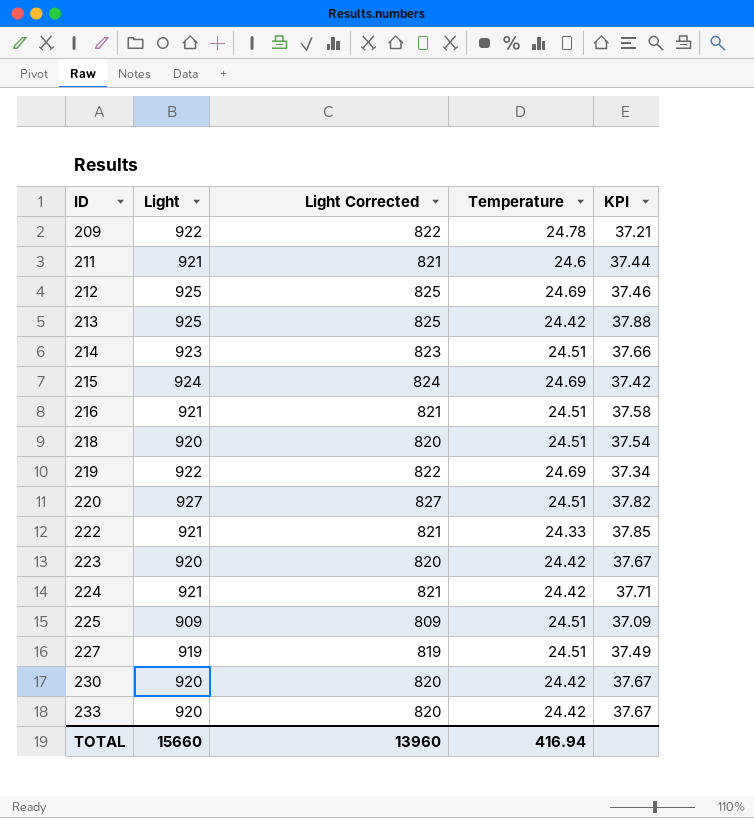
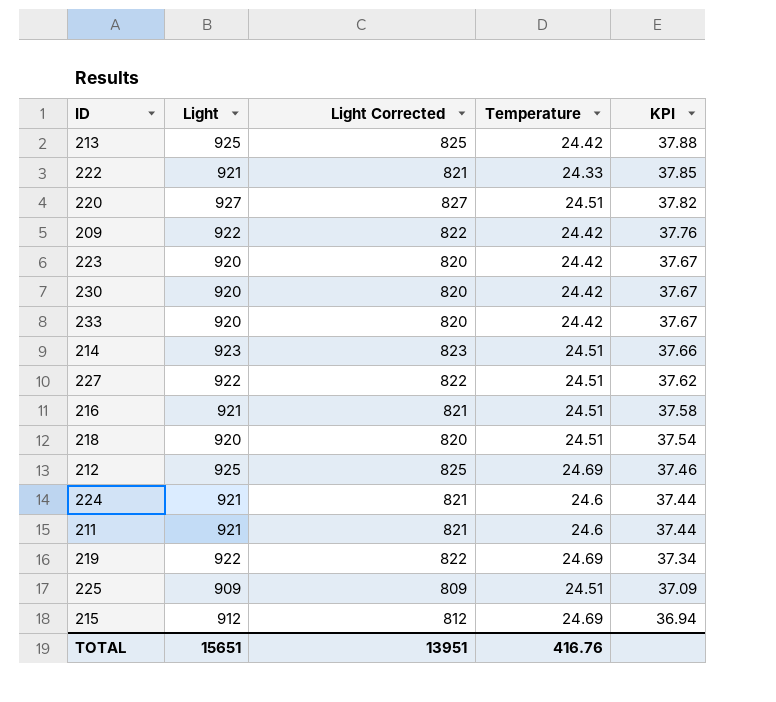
row order: ID ascending -> KPI descending
209 | Temperature: 24.78 -> 24.42
209 | KPI: 37.21 -> 37.76
227 | Light: 919 -> 922
227 | Light Corrected: 819 -> 822
227 | KPI: 37.49 -> 37.62
224 | Temperature: 24.42 -> 24.6
224 | KPI: 37.71 -> 37.44
215 | Light: 924 -> 912
215 | Light Corrected: 824 -> 812
215 | KPI: 37.42 -> 36.94
TOTAL | Light: 15660 -> 15651
TOTAL | Light Corrected: 13960 -> 13951
TOTAL | Temperature: 416.94 -> 416.76

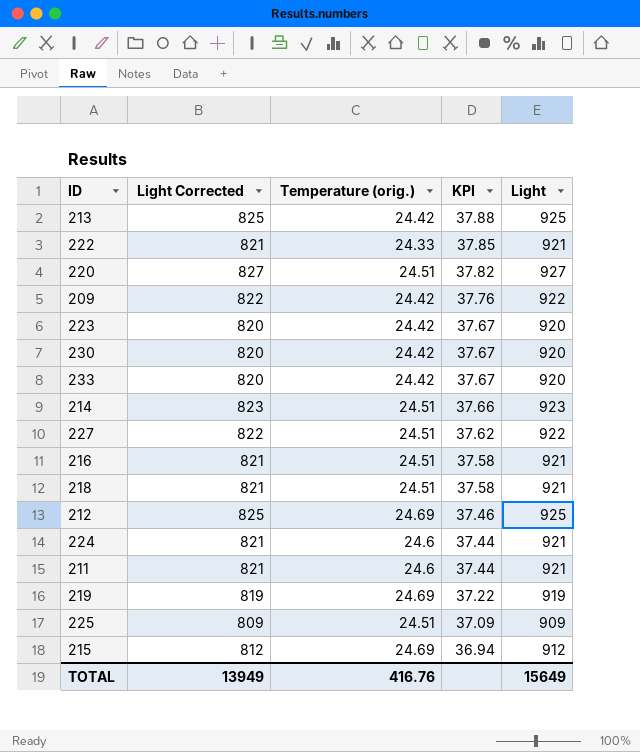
column name: Temperature -> Temperature (orig.)
column Light | position: 2 -> 5
218 | Light Corrected: 820 -> 821
218 | KPI: 37.54 -> 37.58
218 | Light: 920 -> 921
219 | Light Corrected: 822 -> 819
219 | KPI: 37.34 -> 37.22
219 | Light: 922 -> 919
TOTAL | Light Corrected: 13951 -> 13949
TOTAL | Light: 15651 -> 15649

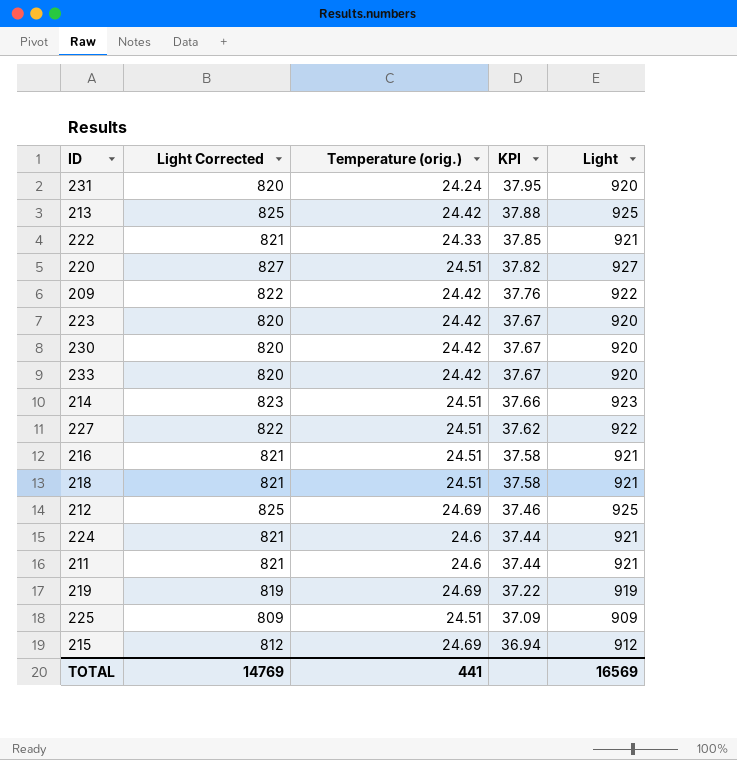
row 231: none -> 820 | 24.24 | 37.95 | 920
TOTAL | Light Corrected: 13949 -> 14769
TOTAL | Temperature (orig.): 416.76 -> 441
TOTAL | Light: 15649 -> 16569

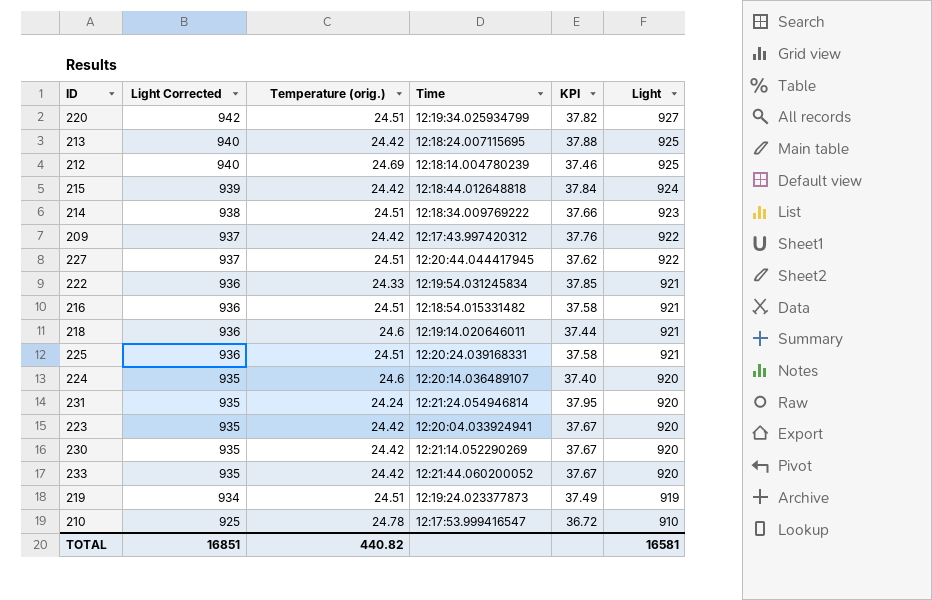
row order: KPI descending -> Light Corrected descending
column Light Corrected | formula: [Light] - 100 -> [Light] + 15
column Time | position: none -> 4
row 211: 821 | 24.6 | 37.44 | 921 -> none
215 | Temperature (orig.): 24.69 -> 24.42
215 | KPI: 36.94 -> 37.84
215 | Light: 912 -> 924
218 | Temperature (orig.): 24.51 -> 24.6
218 | KPI: 37.58 -> 37.44
225 | KPI: 37.09 -> 37.58
225 | Light: 909 -> 921
224 | KPI: 37.44 -> 37.40
224 | Light: 921 -> 920
219 | Temperature (orig.): 24.69 -> 24.51
219 | KPI: 37.22 -> 37.49
row 210: none -> 925 | 24.78 | 12:17:53.999416547 | 36.72 | 910
TOTAL | Light Corrected: 14769 -> 16851
TOTAL | Temperature (orig.): 441 -> 440.82
TOTAL | Light: 16569 -> 16581

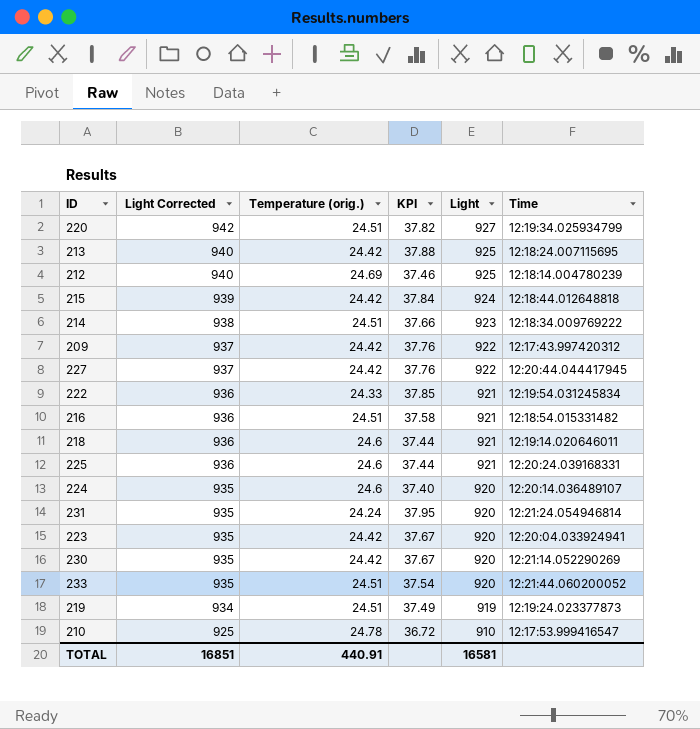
column Time | position: 4 -> 6
227 | Temperature (orig.): 24.51 -> 24.42
227 | KPI: 37.62 -> 37.76
225 | Temperature (orig.): 24.51 -> 24.6
225 | KPI: 37.58 -> 37.44
233 | Temperature (orig.): 24.42 -> 24.51
233 | KPI: 37.67 -> 37.54
TOTAL | Temperature (orig.): 440.82 -> 440.91

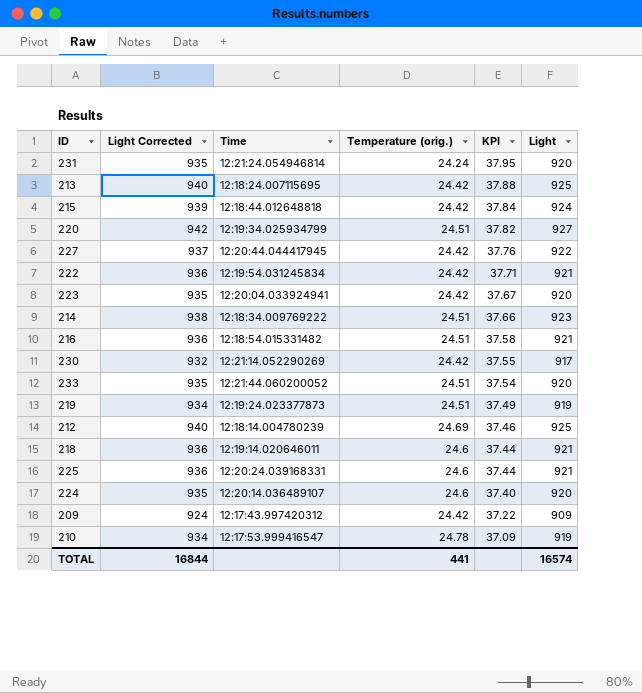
row order: Light Corrected descending -> KPI descending
column Time | position: 6 -> 3
222 | Temperature (orig.): 24.33 -> 24.42
222 | KPI: 37.85 -> 37.71
230 | Light Corrected: 935 -> 932
230 | KPI: 37.67 -> 37.55
230 | Light: 920 -> 917
209 | Light Corrected: 937 -> 924
209 | KPI: 37.76 -> 37.22
209 | Light: 922 -> 909
210 | Light Corrected: 925 -> 934
210 | KPI: 36.72 -> 37.09
210 | Light: 910 -> 919
TOTAL | Light Corrected: 16851 -> 16844
TOTAL | Temperature (orig.): 440.91 -> 441
TOTAL | Light: 16581 -> 16574

